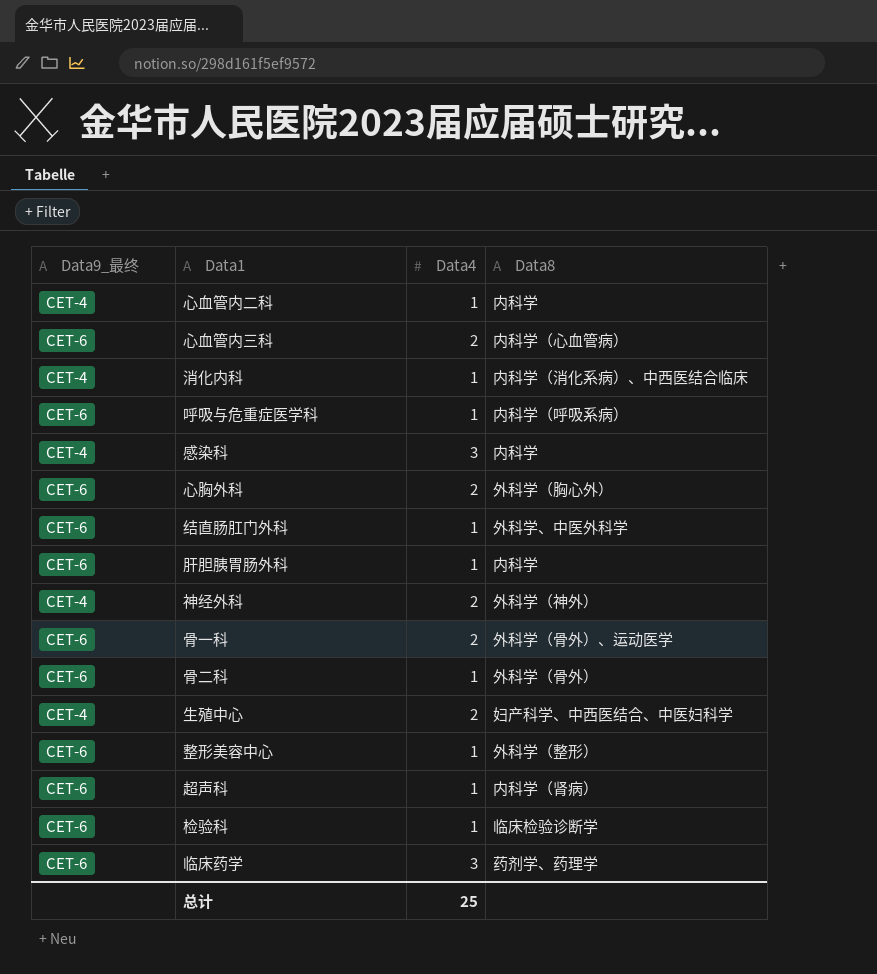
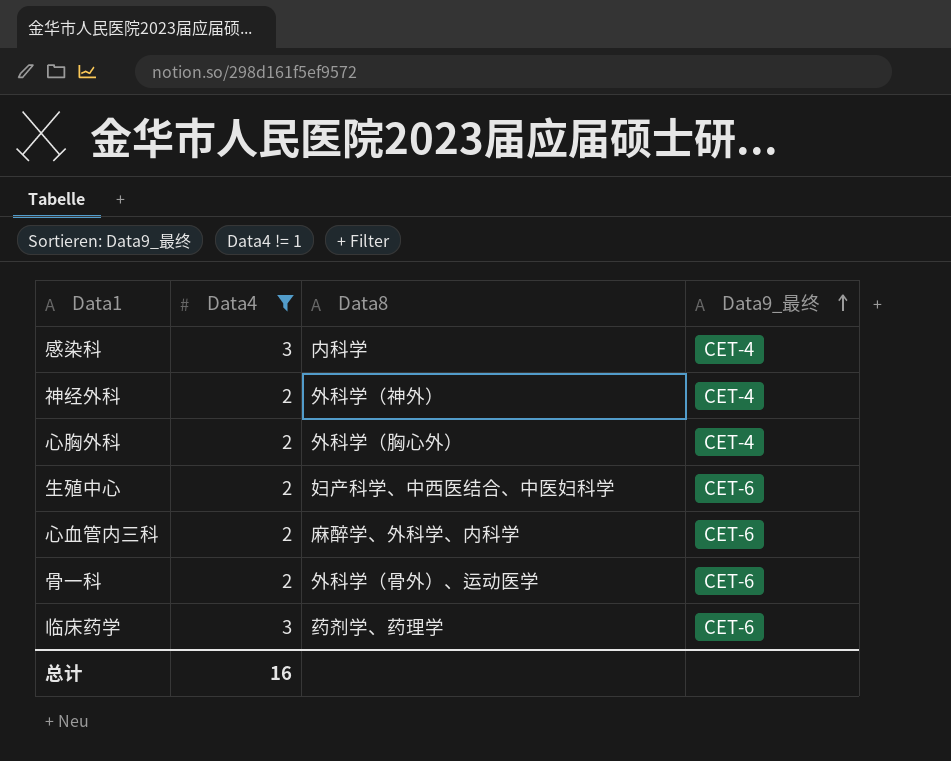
filter: none -> Data4 != 1
row order: none -> Data9_最终 ascending
column Data9_最终 | position: 1 -> 4
心胸外科 | Data9_最终: CET-6 -> CET-4
生殖中心 | Data9_最终: CET-4 -> CET-6
心血管内三科 | Data8: 内科学（心血管病） -> 麻醉学、外科学、内科学
总计 | Data4: 25 -> 16

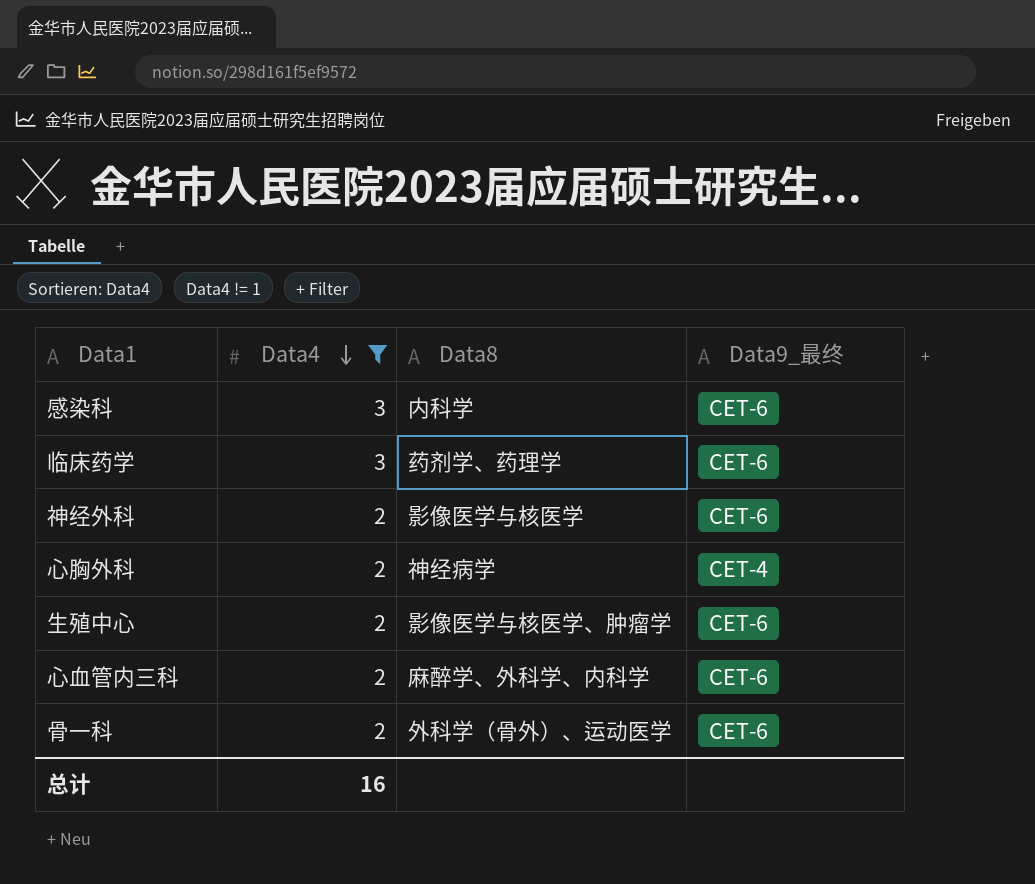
row order: Data9_最终 ascending -> Data4 descending
感染科 | Data9_最终: CET-4 -> CET-6
神经外科 | Data8: 外科学（神外） -> 影像医学与核医学
神经外科 | Data9_最终: CET-4 -> CET-6
心胸外科 | Data8: 外科学（胸心外） -> 神经病学
生殖中心 | Data8: 妇产科学、中西医结合、中医妇科学 -> 影像医学与核医学、肿瘤学

